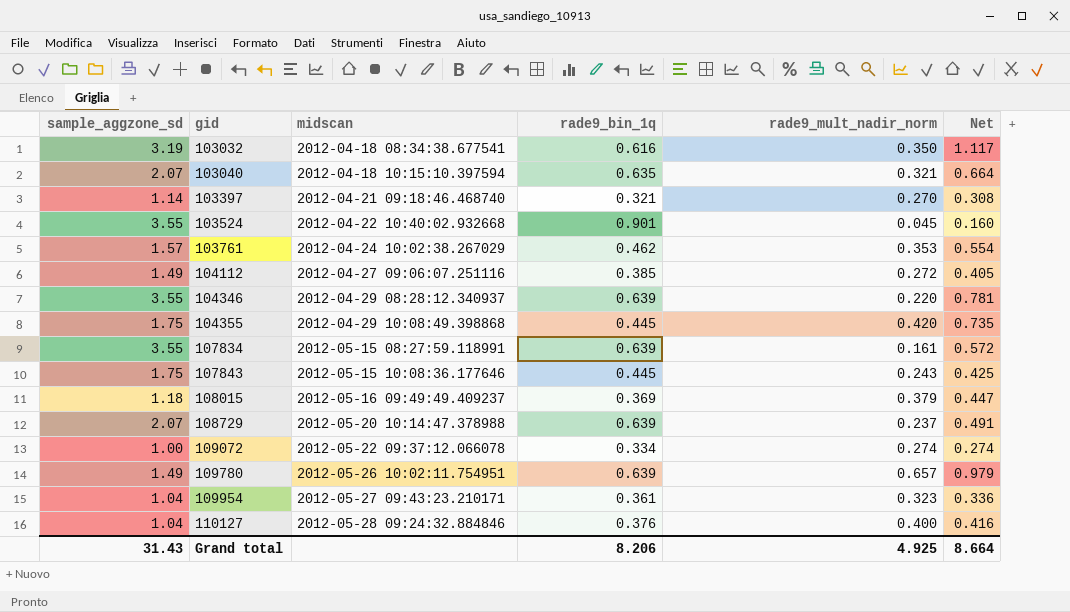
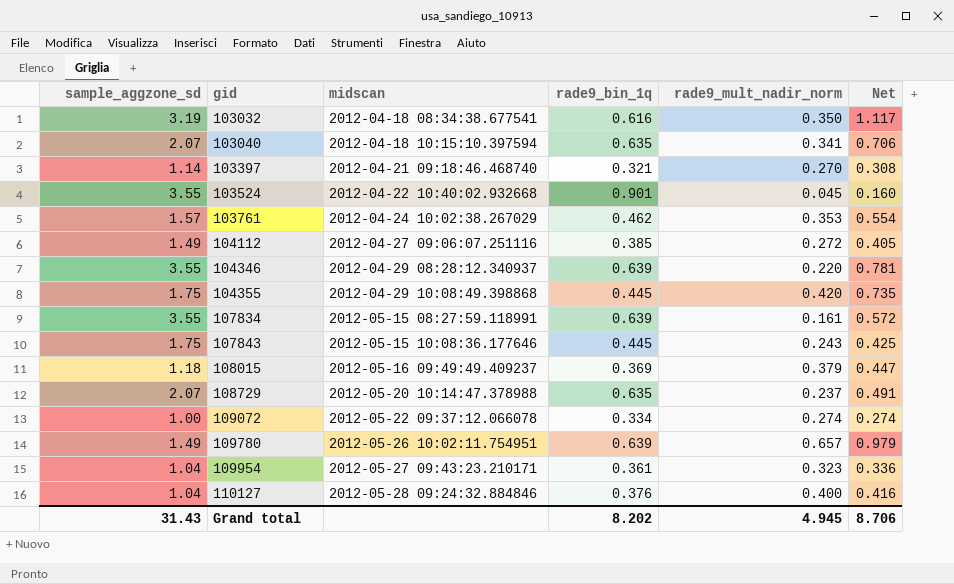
103040 | rade9_mult_nadir_norm: 0.321 -> 0.341
103040 | Net: 0.664 -> 0.706
108729 | rade9_bin_1q: 0.639 -> 0.635
Grand total | rade9_bin_1q: 8.206 -> 8.202
Grand total | rade9_mult_nadir_norm: 4.925 -> 4.945
Grand total | Net: 8.664 -> 8.706

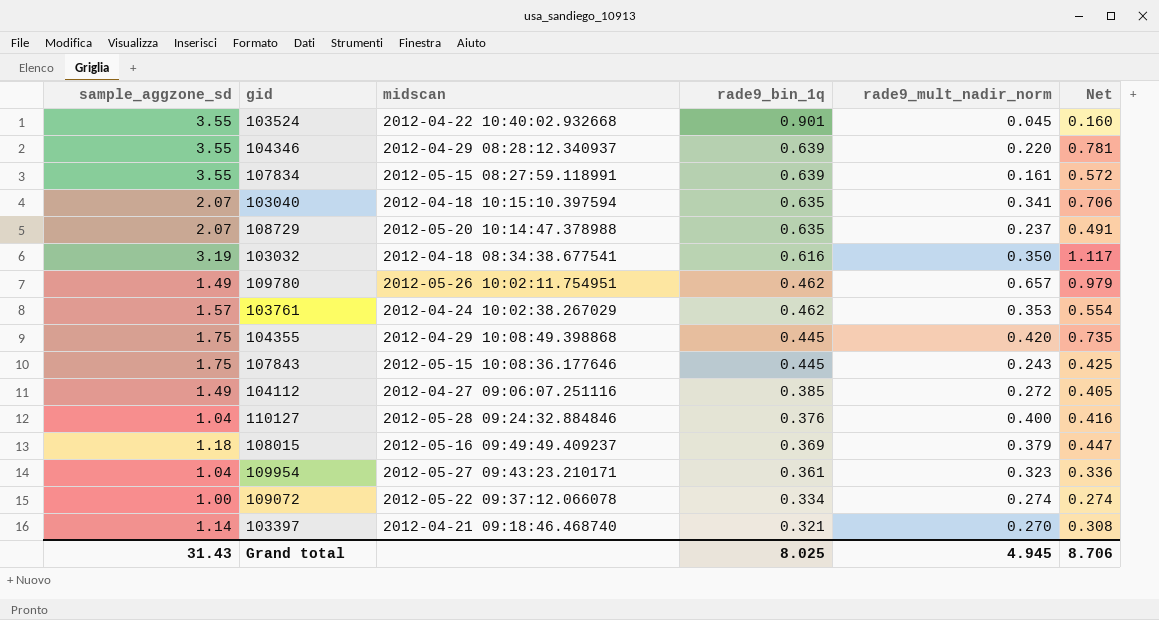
row order: gid ascending -> rade9_bin_1q descending
109780 | rade9_bin_1q: 0.639 -> 0.462
Grand total | rade9_bin_1q: 8.202 -> 8.025

